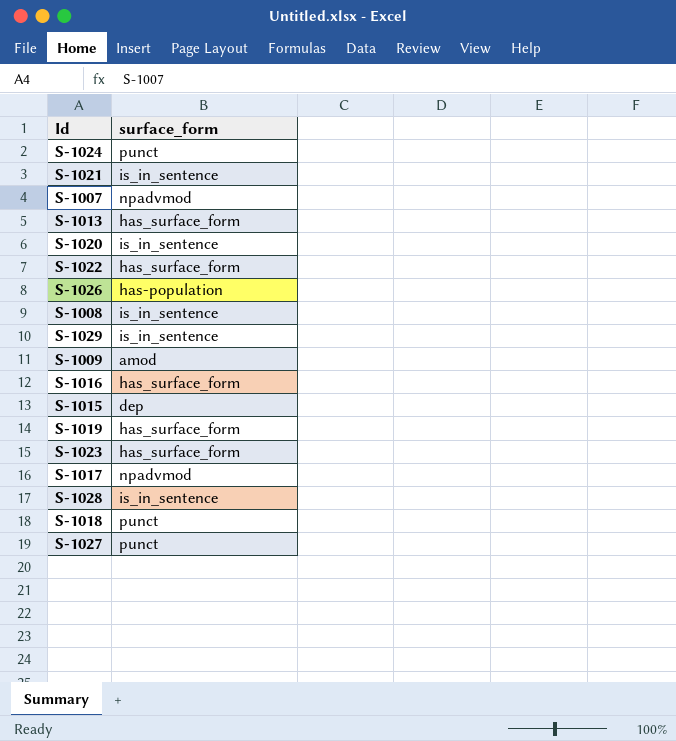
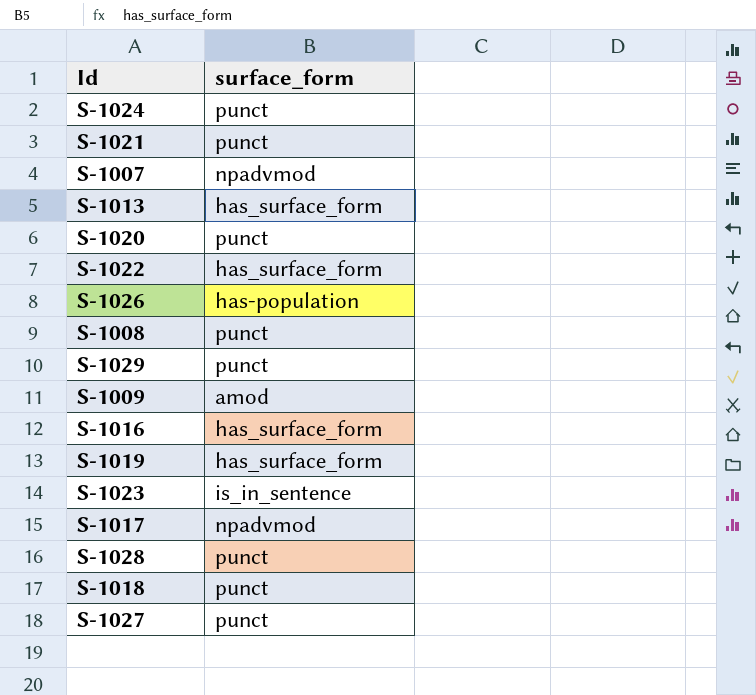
row S-1015: dep -> none
S-1021 | surface_form: is_in_sentence -> punct
S-1020 | surface_form: is_in_sentence -> punct
S-1008 | surface_form: is_in_sentence -> punct
S-1029 | surface_form: is_in_sentence -> punct
S-1023 | surface_form: has_surface_form -> is_in_sentence
S-1028 | surface_form: is_in_sentence -> punct

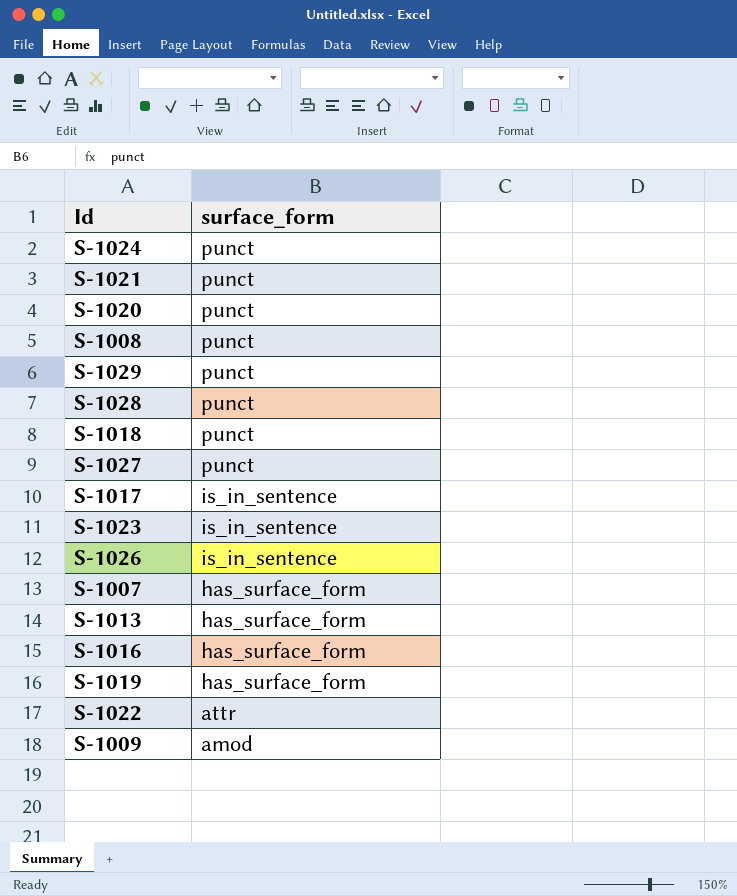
row order: none -> surface_form descending
S-1017 | surface_form: npadvmod -> is_in_sentence
S-1026 | surface_form: has-population -> is_in_sentence
S-1007 | surface_form: npadvmod -> has_surface_form
S-1022 | surface_form: has_surface_form -> attr

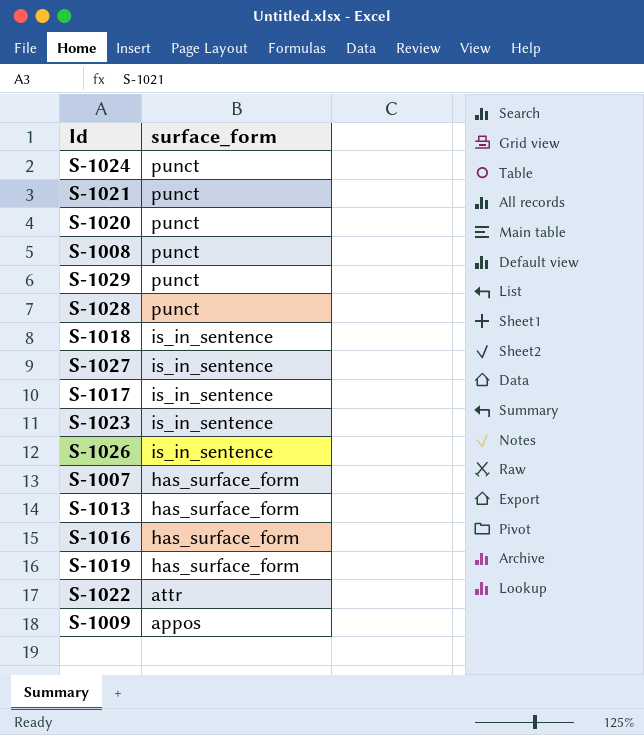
S-1018 | surface_form: punct -> is_in_sentence
S-1027 | surface_form: punct -> is_in_sentence
S-1009 | surface_form: amod -> appos

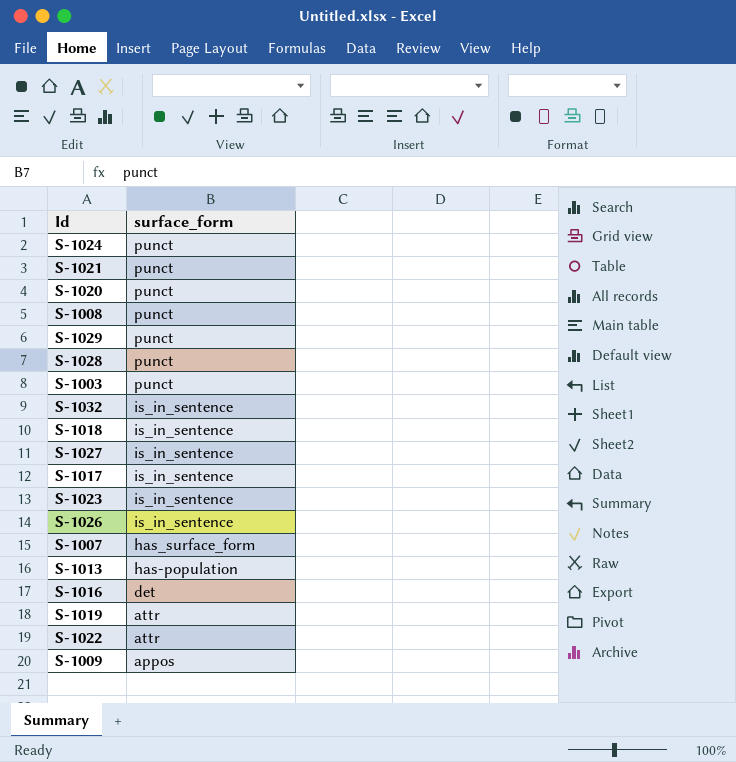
row S-1003: none -> punct
row S-1032: none -> is_in_sentence
S-1013 | surface_form: has_surface_form -> has-population
S-1016 | surface_form: has_surface_form -> det
S-1019 | surface_form: has_surface_form -> attr

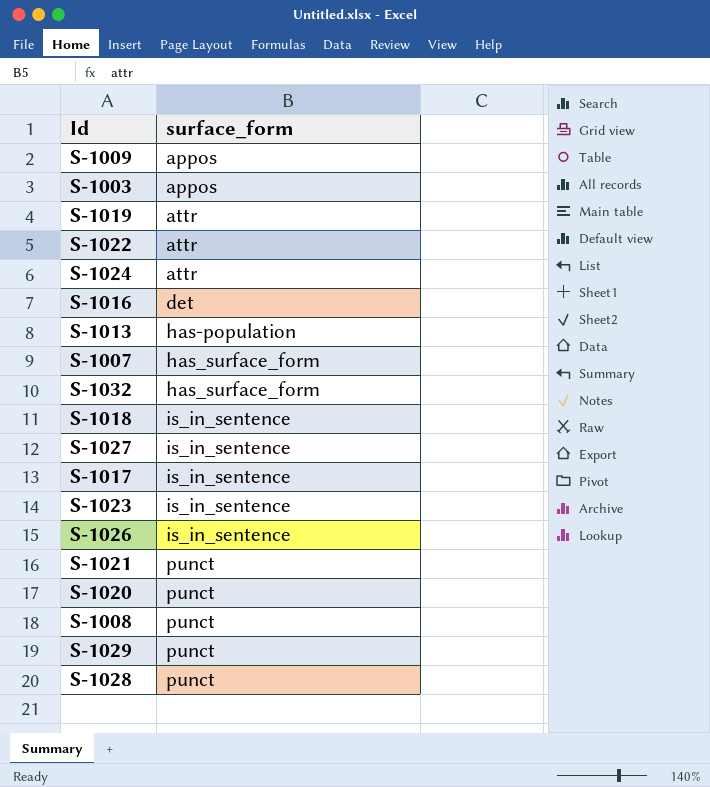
row order: surface_form descending -> surface_form ascending
S-1003 | surface_form: punct -> appos
S-1024 | surface_form: punct -> attr
S-1032 | surface_form: is_in_sentence -> has_surface_form

